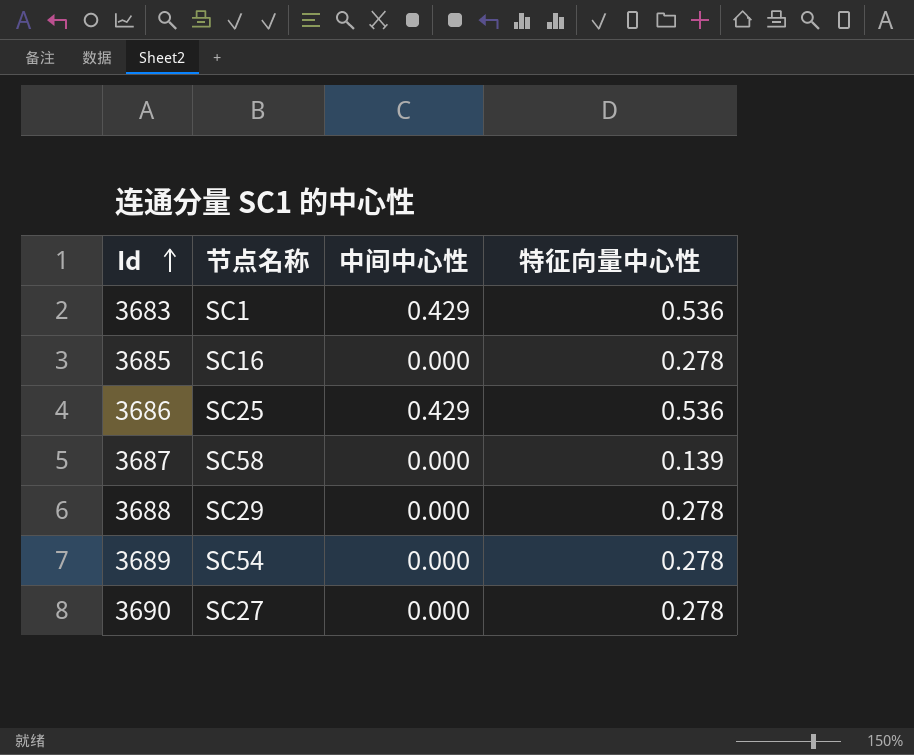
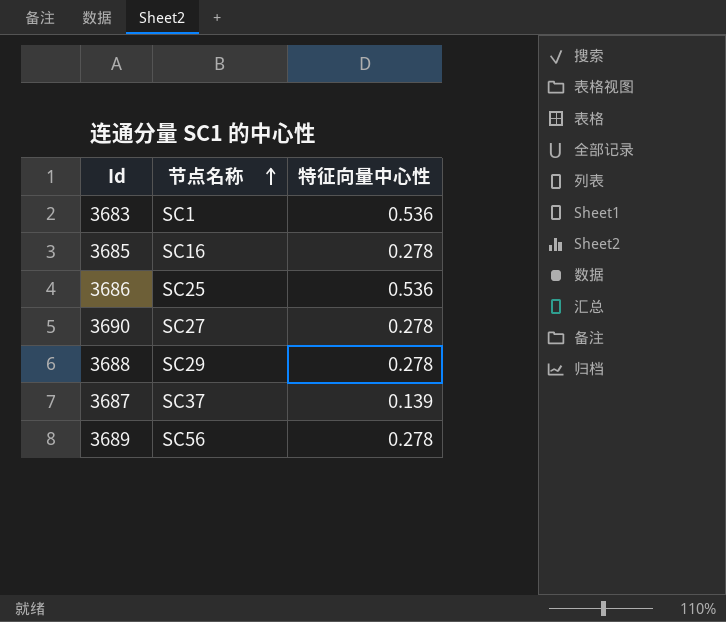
row order: Id ascending -> 节点名称 ascending
column 中间中心性 | position: 3 -> none
3687 | 节点名称: SC58 -> SC37
3689 | 节点名称: SC54 -> SC56

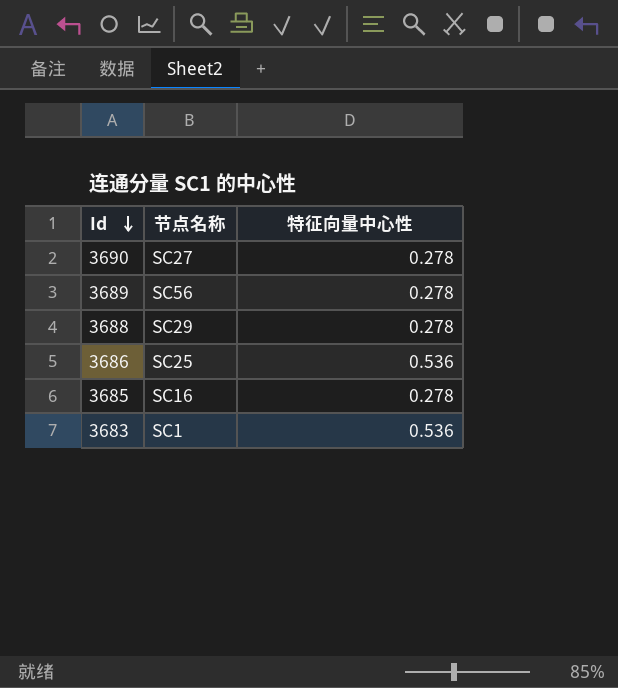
row order: 节点名称 ascending -> Id descending
row 3687: SC37 | 0.139 -> none

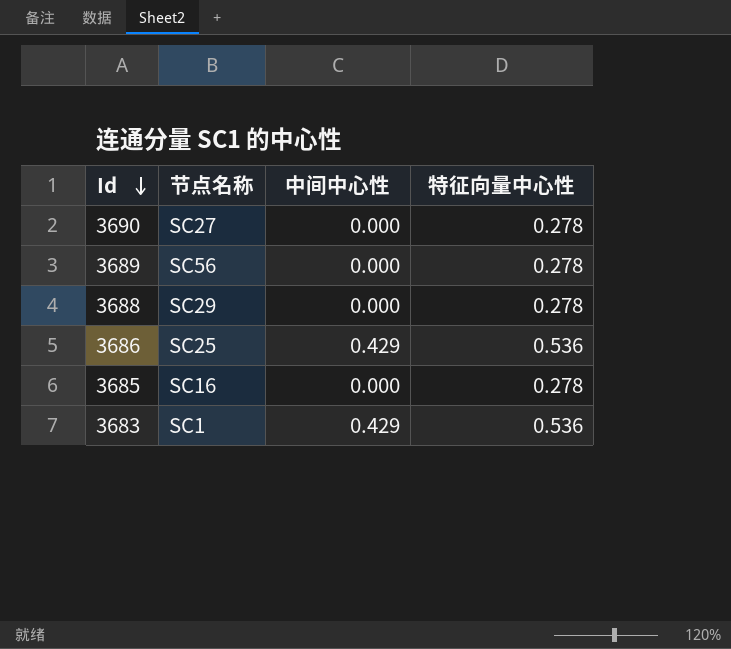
column 中间中心性 | position: none -> 3

